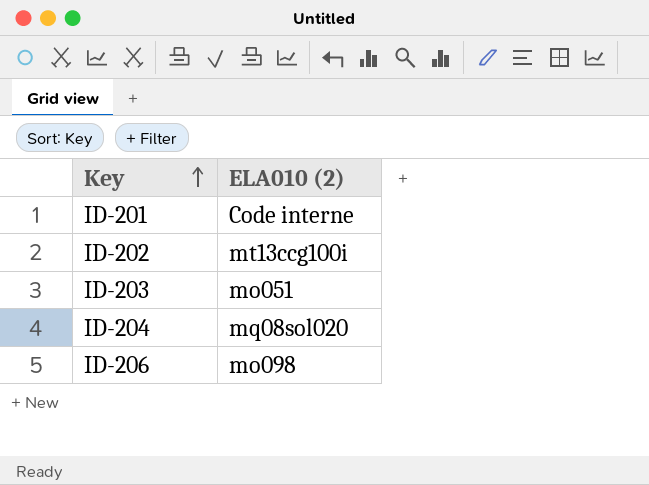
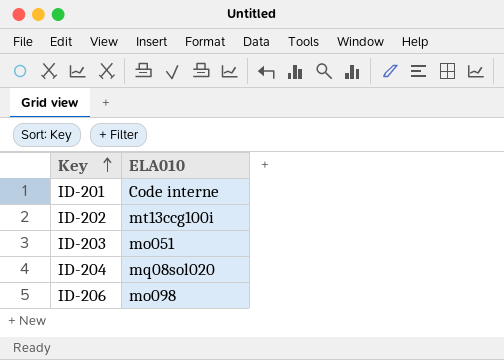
column name: ELA010 (2) -> ELA010

